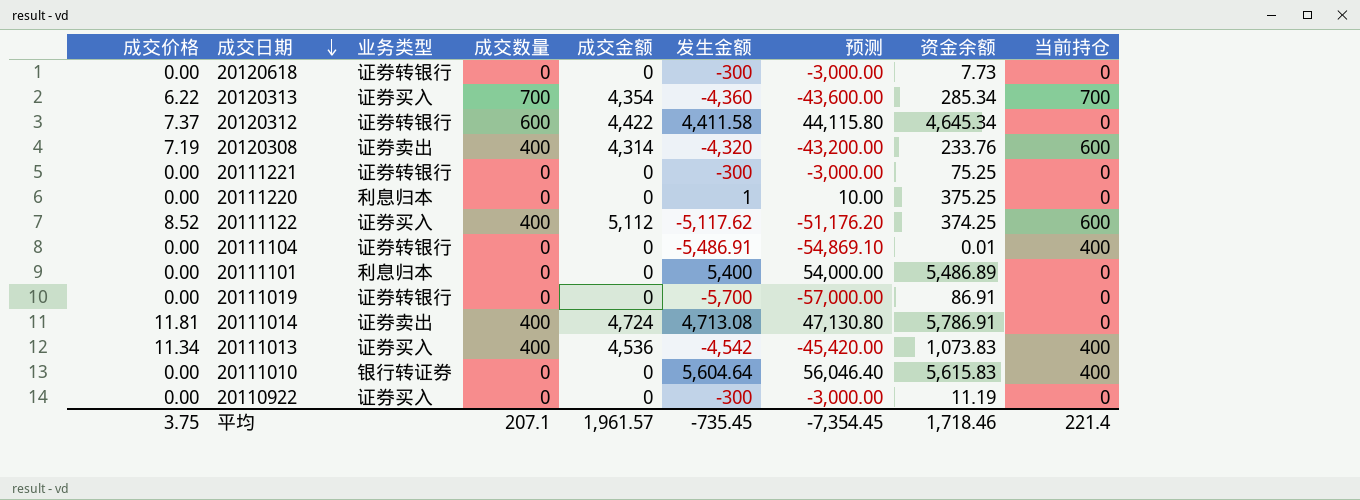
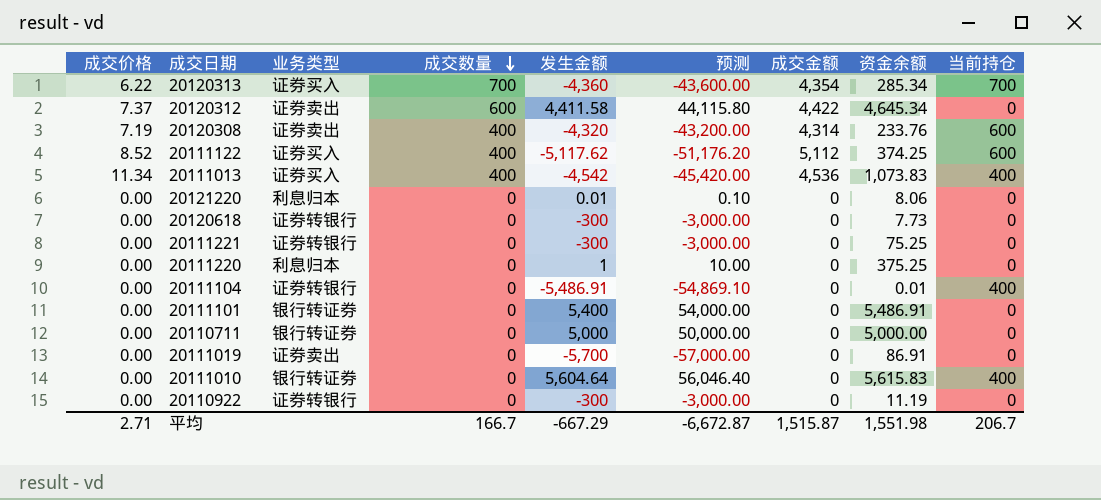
row order: 成交日期 descending -> 成交数量 descending
column 成交金额 | position: 5 -> 7
row 20111014: 11.81 | 证券卖出 | 400 | 4,724 | 4,713.08 | 47,130.80 | 5,786.91 | 0 -> none
20120312 | 业务类型: 证券转银行 -> 证券卖出
row 20121220: none -> 0.00 | 利息归本 | 0 | 0.01 | 0.10 | 0 | 8.06 | 0
20111101 | 业务类型: 利息归本 -> 银行转证券
20111101 | 资金余额: 5,486.89 -> 5,486.91
row 20110711: none -> 0.00 | 银行转证券 | 0 | 5,000 | 50,000.00 | 0 | 5,000.00 | 0
20111019 | 业务类型: 证券转银行 -> 证券卖出
20110922 | 业务类型: 证券买入 -> 证券转银行
平均 | 成交价格: 3.75 -> 2.71
平均 | 成交数量: 207.1 -> 166.7
平均 | 发生金额: -735.45 -> -667.29
平均 | 预测: -7,354.45 -> -6,672.87
平均 | 成交金额: 1,961.57 -> 1,515.87
平均 | 资金余额: 1,718.46 -> 1,551.98
平均 | 当前持仓: 221.4 -> 206.7

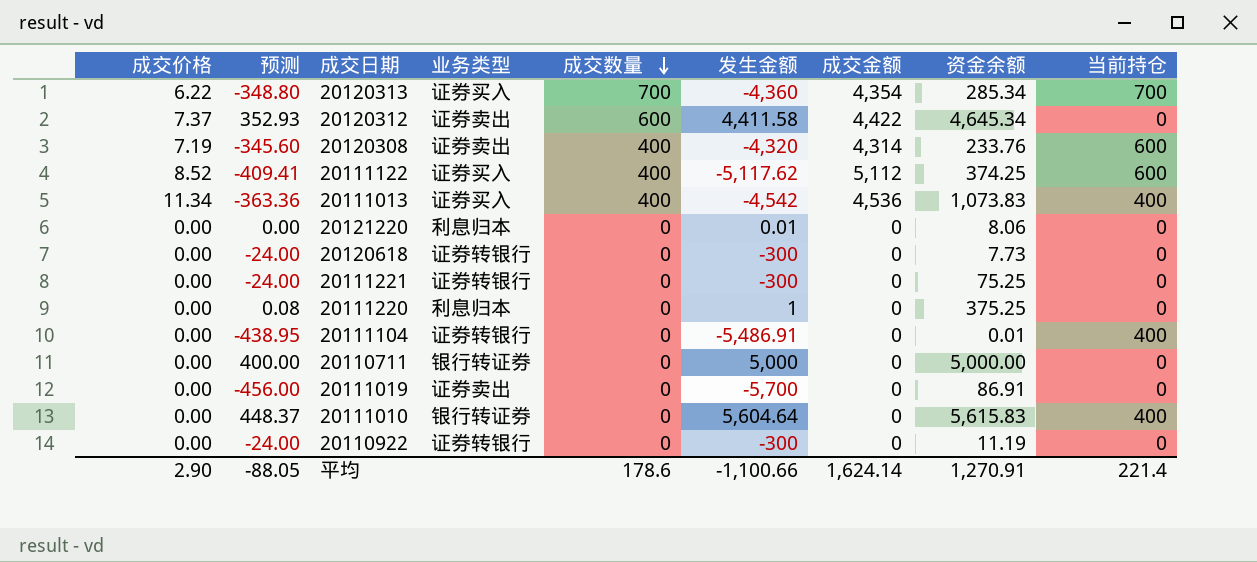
column 预测 | formula: [发生金额] * 10 -> [发生金额] * 0.08
column 预测 | position: 6 -> 2
row 20111101: 0.00 | 银行转证券 | 0 | 5,400 | 54,000.00 | 0 | 5,486.91 | 0 -> none
平均 | 成交价格: 2.71 -> 2.90
平均 | 预测: -6,672.87 -> -88.05
平均 | 成交数量: 166.7 -> 178.6
平均 | 发生金额: -667.29 -> -1,100.66
平均 | 成交金额: 1,515.87 -> 1,624.14
平均 | 资金余额: 1,551.98 -> 1,270.91
平均 | 当前持仓: 206.7 -> 221.4

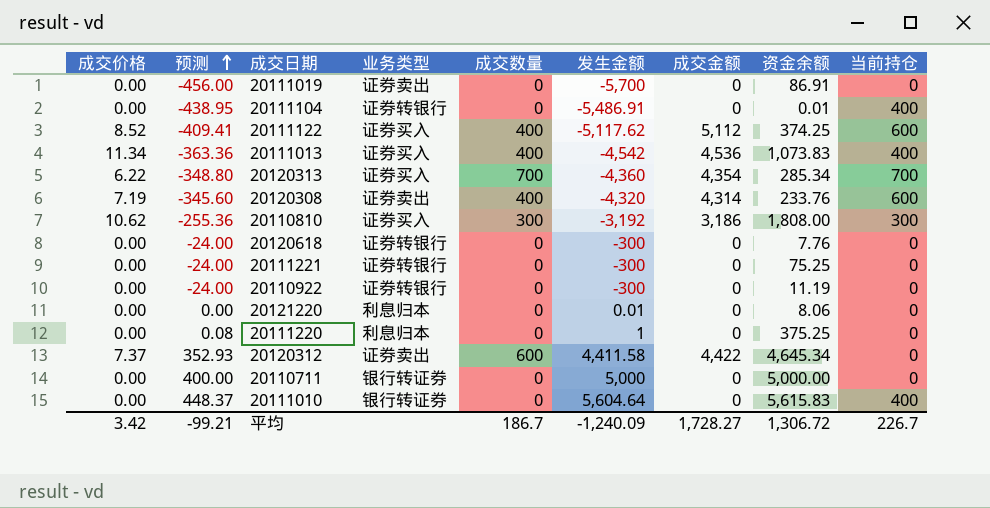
row order: 成交数量 descending -> 预测 ascending
row 20110810: none -> 10.62 | -255.36 | 证券买入 | 300 | -3,192 | 3,186 | 1,808.00 | 300
20120618 | 资金余额: 7.73 -> 7.76
平均 | 成交价格: 2.90 -> 3.42
平均 | 预测: -88.05 -> -99.21
平均 | 成交数量: 178.6 -> 186.7
平均 | 发生金额: -1,100.66 -> -1,240.09
平均 | 成交金额: 1,624.14 -> 1,728.27
平均 | 资金余额: 1,270.91 -> 1,306.72
平均 | 当前持仓: 221.4 -> 226.7

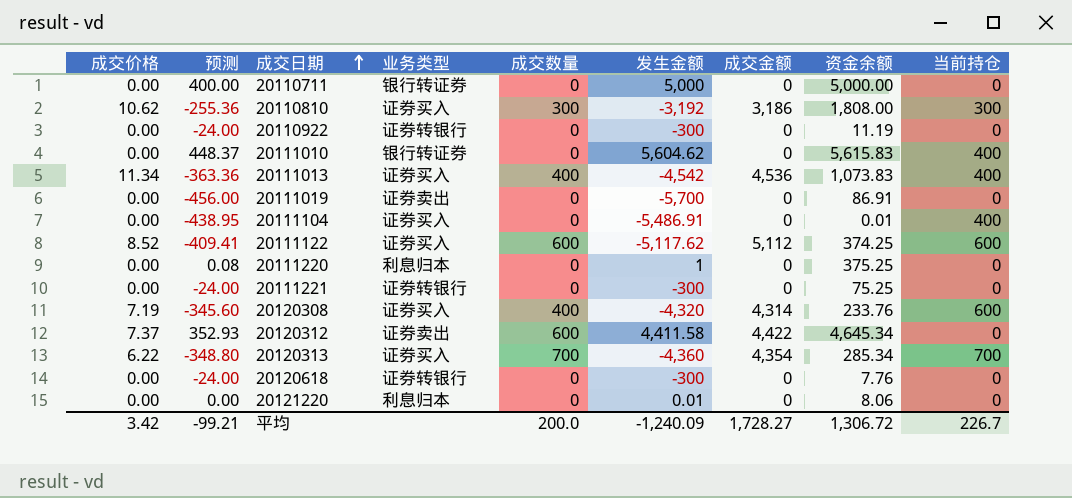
row order: 预测 ascending -> 成交日期 ascending
20111010 | 发生金额: 5,604.64 -> 5,604.62
20111104 | 业务类型: 证券转银行 -> 证券买入
20111122 | 成交数量: 400 -> 600
20120308 | 业务类型: 证券卖出 -> 证券买入
平均 | 成交数量: 186.7 -> 200.0

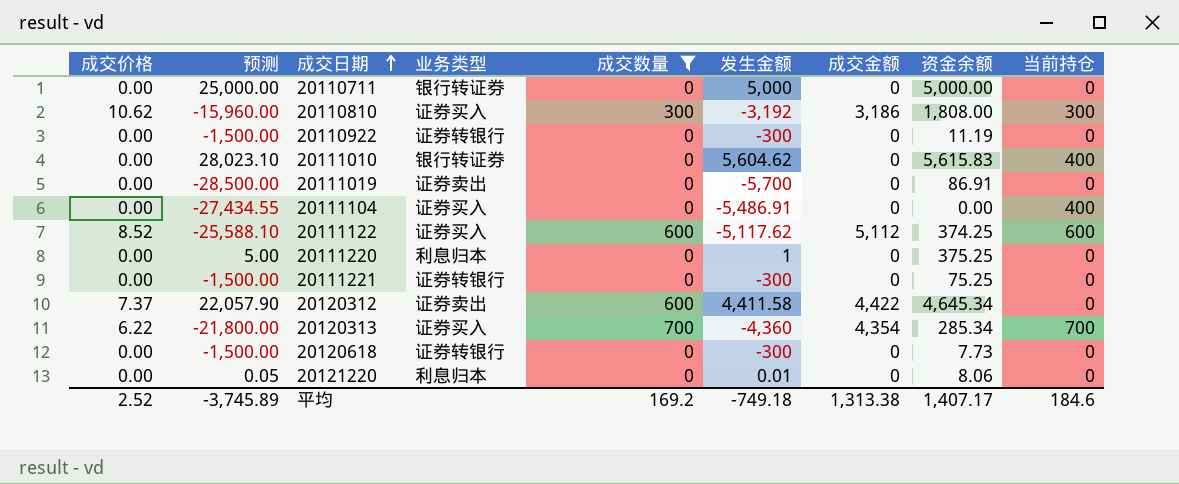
filter: none -> 成交数量 != 400
column 预测 | formula: [发生金额] * 0.08 -> [发生金额] * 5
20111104 | 资金余额: 0.01 -> 0.00
20120618 | 资金余额: 7.76 -> 7.73
平均 | 成交价格: 3.42 -> 2.52
平均 | 预测: -99.21 -> -3,745.89
平均 | 成交数量: 200.0 -> 169.2
平均 | 发生金额: -1,240.09 -> -749.18
平均 | 成交金额: 1,728.27 -> 1,313.38
平均 | 资金余额: 1,306.72 -> 1,407.17
平均 | 当前持仓: 226.7 -> 184.6

